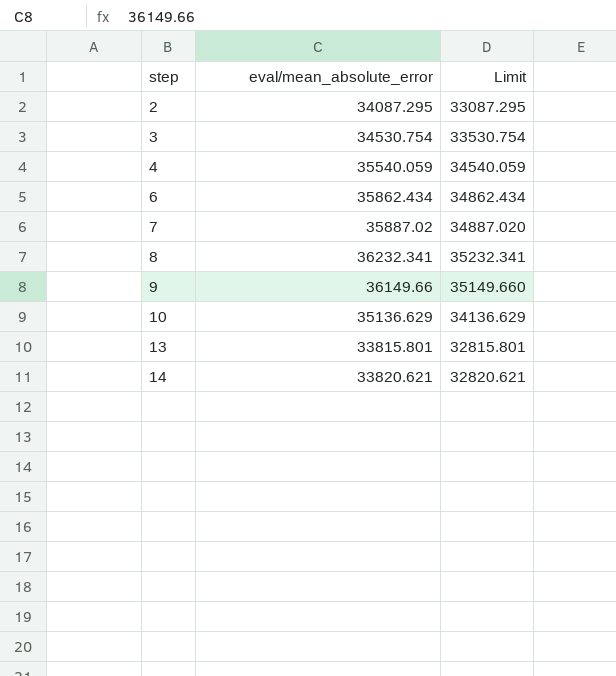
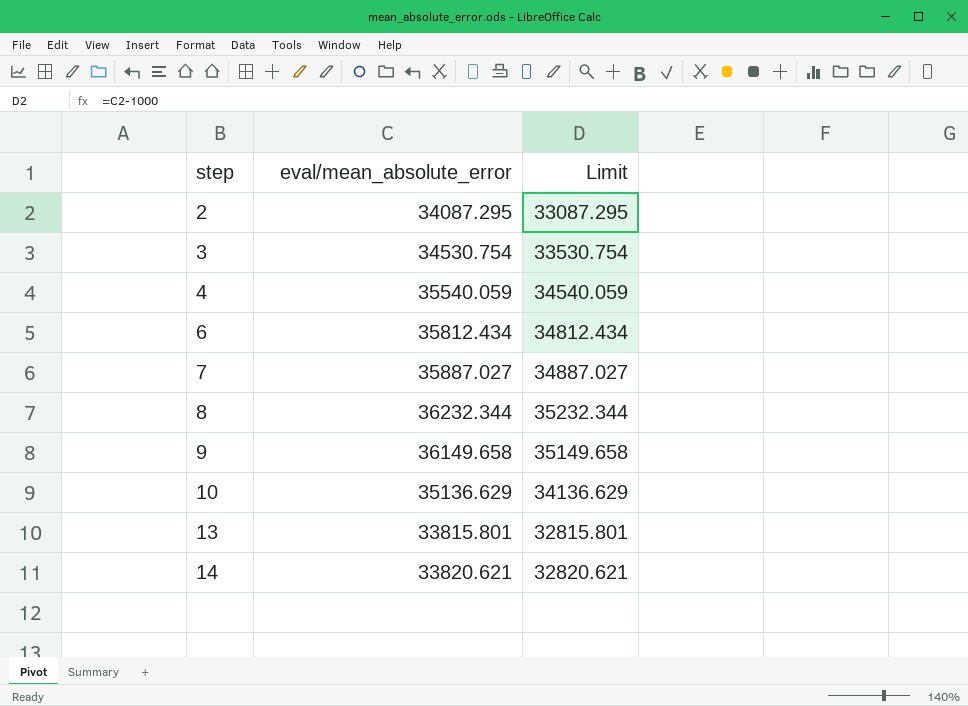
6 | eval/mean_absolute_error: 35862.434 -> 35812.434
6 | Limit: 34862.434 -> 34812.434
7 | eval/mean_absolute_error: 35887.02 -> 35887.027
7 | Limit: 34887.020 -> 34887.027
8 | eval/mean_absolute_error: 36232.341 -> 36232.344
8 | Limit: 35232.341 -> 35232.344
9 | eval/mean_absolute_error: 36149.66 -> 36149.658
9 | Limit: 35149.660 -> 35149.658

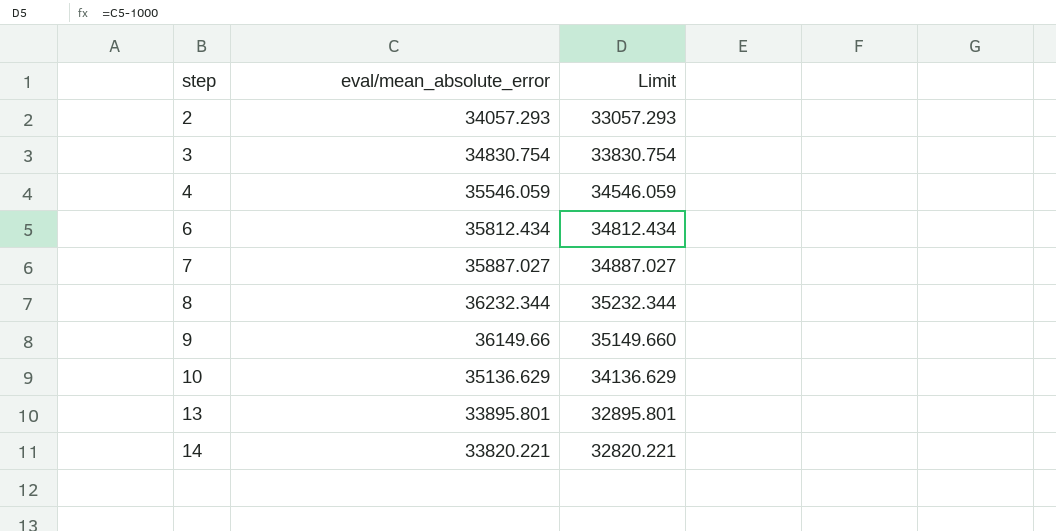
2 | eval/mean_absolute_error: 34087.295 -> 34057.293
2 | Limit: 33087.295 -> 33057.293
3 | eval/mean_absolute_error: 34530.754 -> 34830.754
3 | Limit: 33530.754 -> 33830.754
4 | eval/mean_absolute_error: 35540.059 -> 35546.059
4 | Limit: 34540.059 -> 34546.059
9 | eval/mean_absolute_error: 36149.658 -> 36149.66
9 | Limit: 35149.658 -> 35149.660
13 | eval/mean_absolute_error: 33815.801 -> 33895.801
13 | Limit: 32815.801 -> 32895.801
14 | eval/mean_absolute_error: 33820.621 -> 33820.221
14 | Limit: 32820.621 -> 32820.221

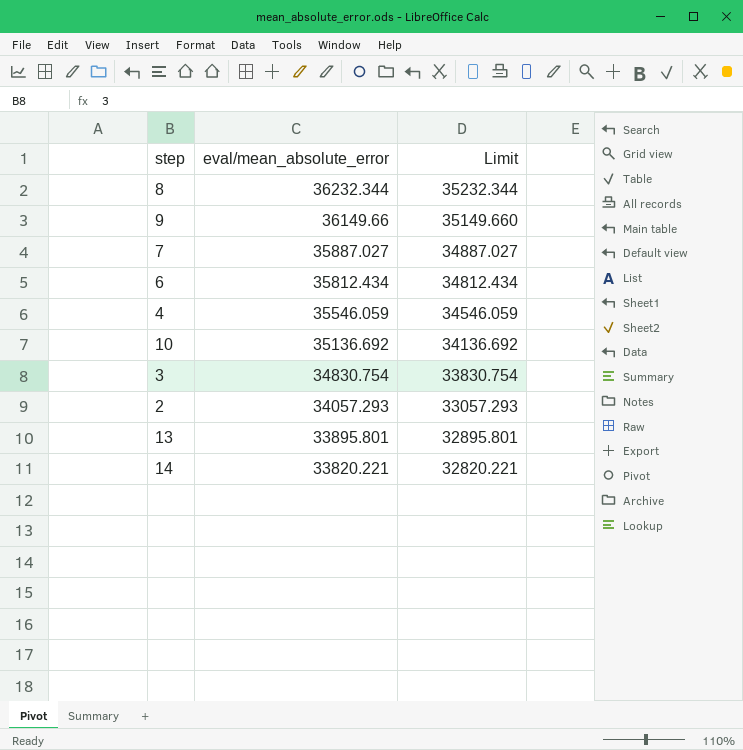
row order: step ascending -> eval/mean_absolute_error descending
10 | eval/mean_absolute_error: 35136.629 -> 35136.692
10 | Limit: 34136.629 -> 34136.692

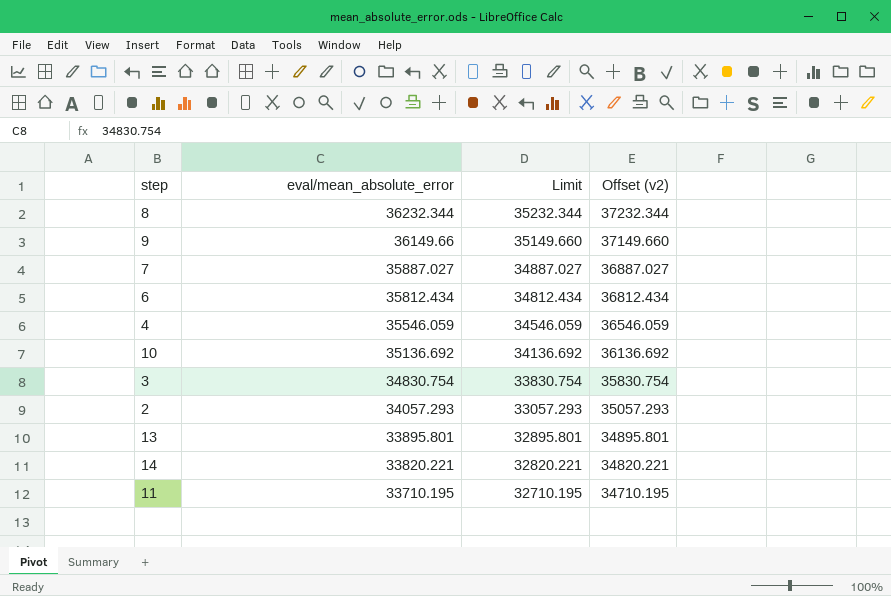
column Offset (v2) | formula: none -> [eval/mean_absolute_error] + 1000
row 11: none -> 33710.195 | 32710.195 | 34710.195

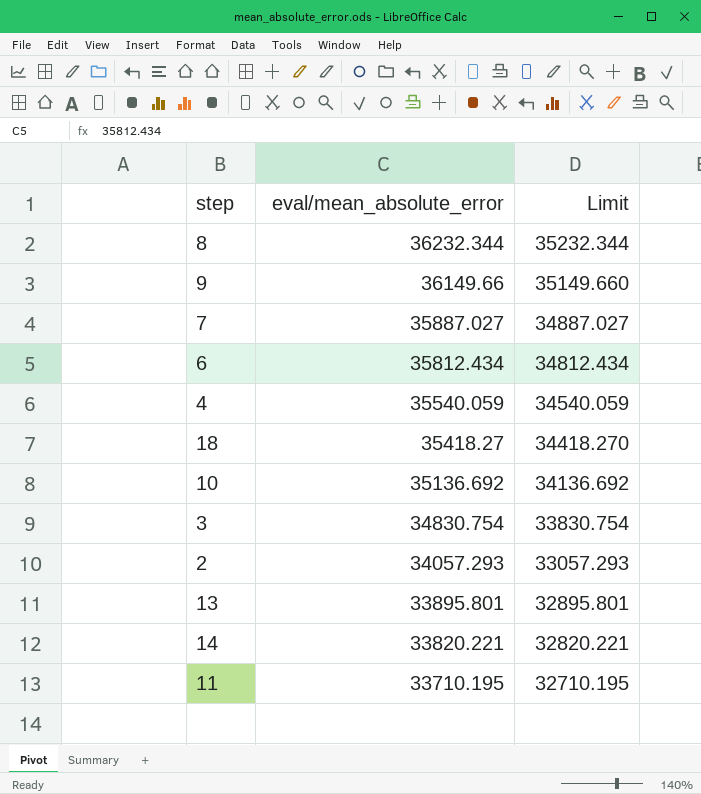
column Offset (v2) | formula: [eval/mean_absolute_error] + 1000 -> none
4 | eval/mean_absolute_error: 35546.059 -> 35540.059
4 | Limit: 34546.059 -> 34540.059
row 18: none -> 35418.27 | 34418.270

